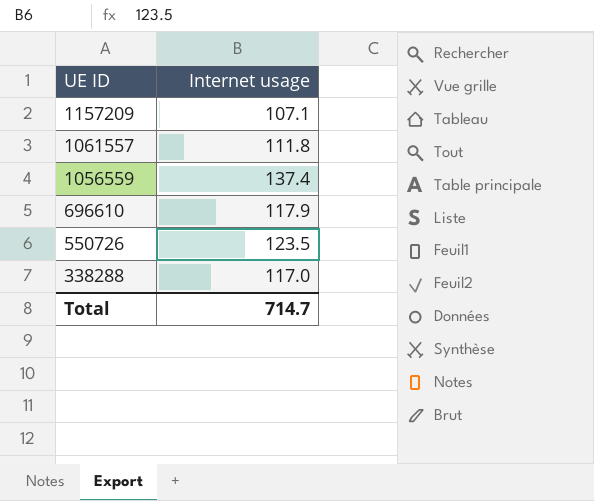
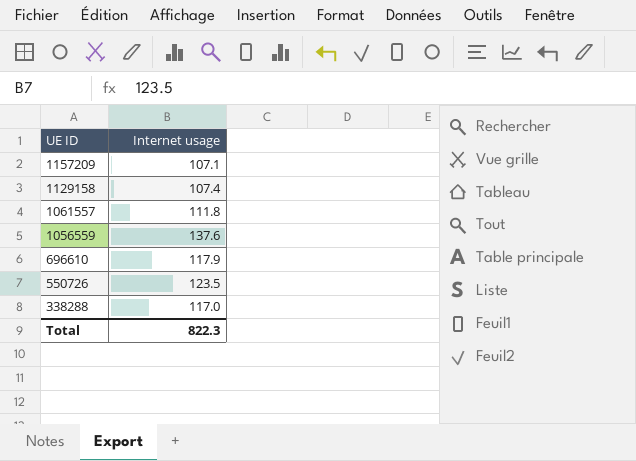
row 1129158: none -> 107.4
1056559 | Internet usage: 137.4 -> 137.6
Total | Internet usage: 714.7 -> 822.3

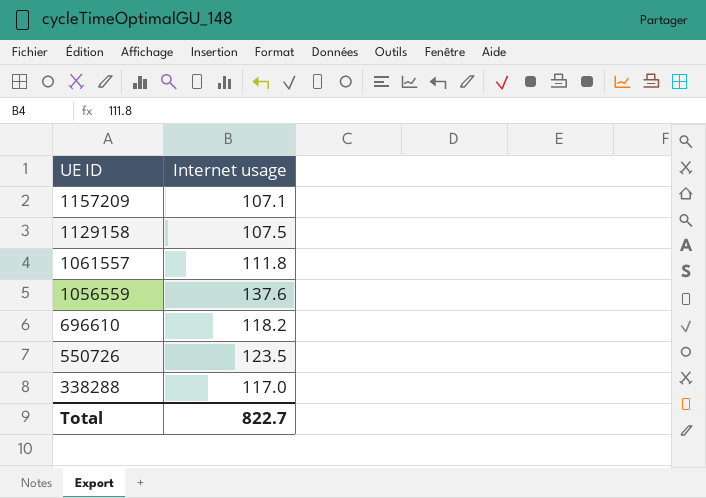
1129158 | Internet usage: 107.4 -> 107.5
696610 | Internet usage: 117.9 -> 118.2
Total | Internet usage: 822.3 -> 822.7

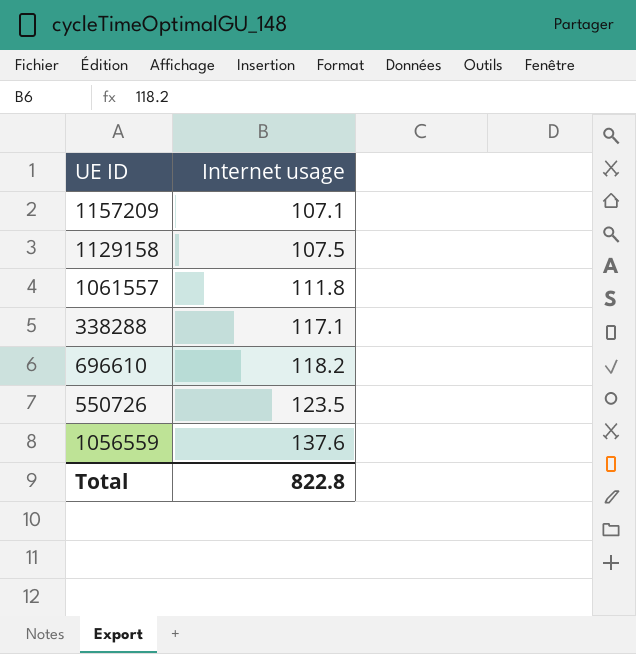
row order: UE ID descending -> Internet usage ascending
338288 | Internet usage: 117.0 -> 117.1
Total | Internet usage: 822.7 -> 822.8

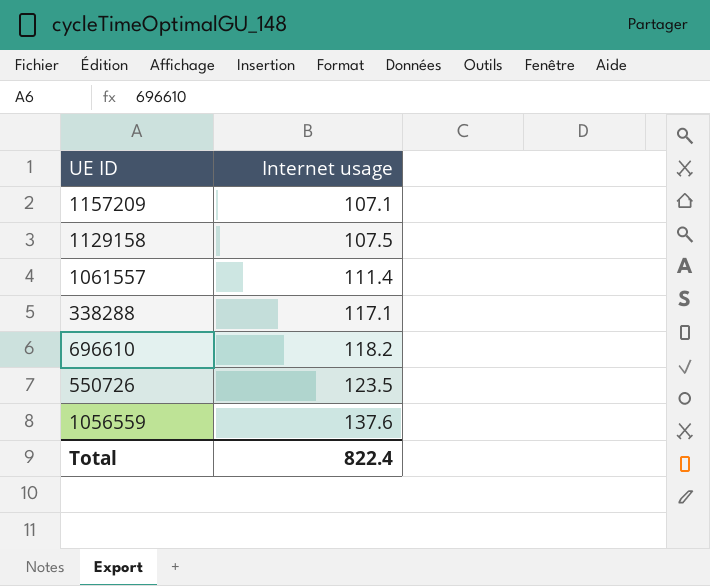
1061557 | Internet usage: 111.8 -> 111.4
Total | Internet usage: 822.8 -> 822.4

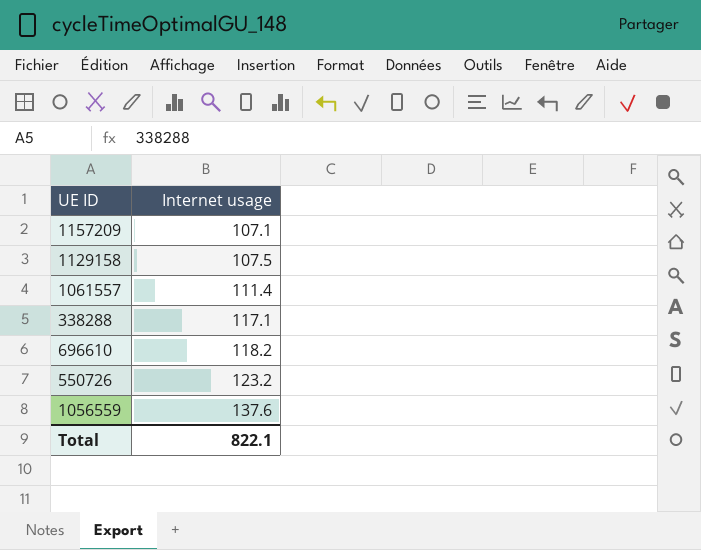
550726 | Internet usage: 123.5 -> 123.2
Total | Internet usage: 822.4 -> 822.1

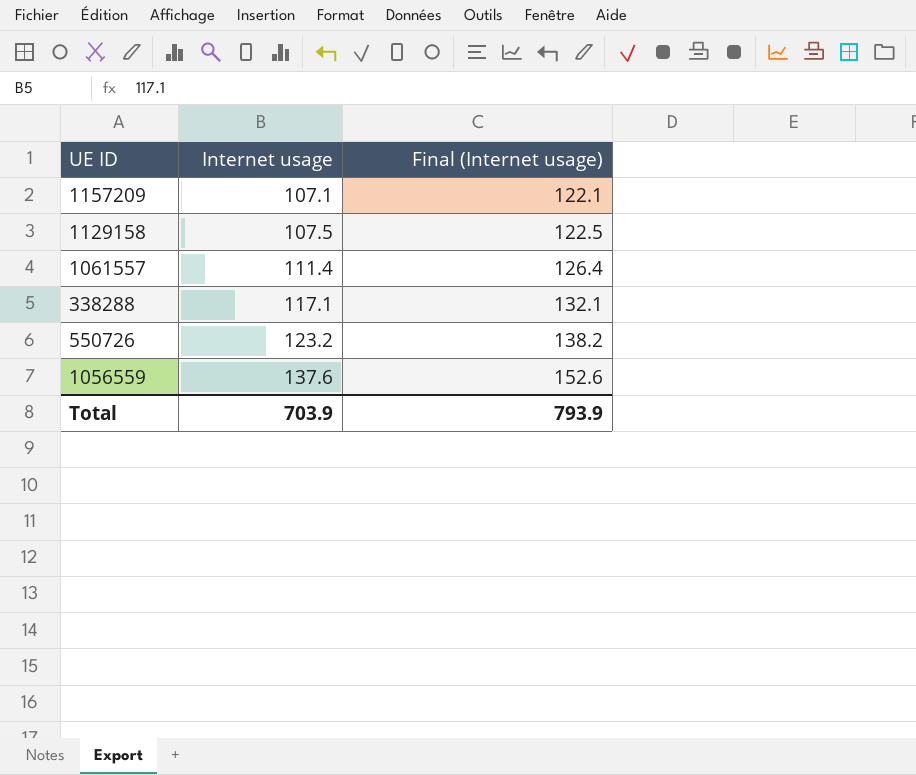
column Final (Internet usage) | formula: none -> [Internet usage] + 15
row 696610: 118.2 -> none
Total | Internet usage: 822.1 -> 703.9

